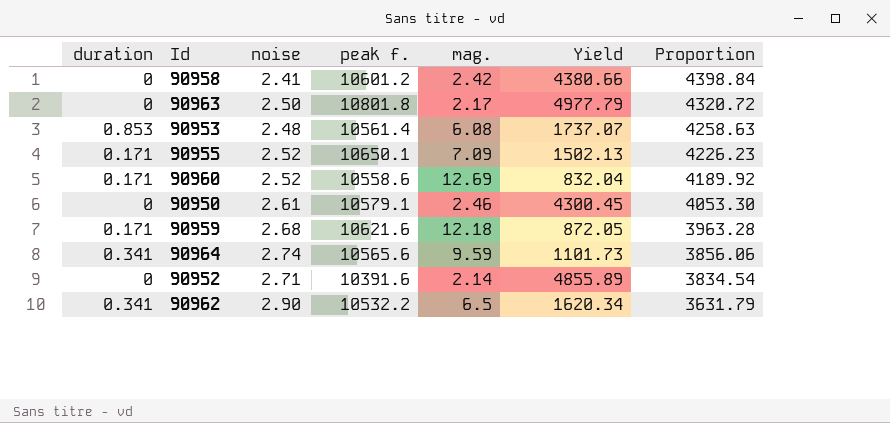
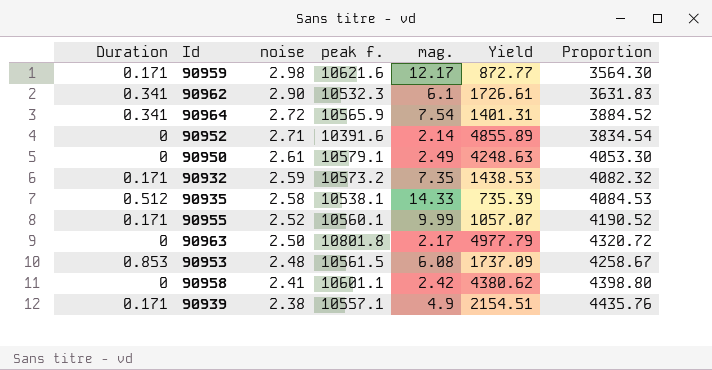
row order: Proportion descending -> noise descending
column name: duration -> Duration
row 90960: 0.171 | 2.52 | 10558.6 | 12.69 | 832.04 | 4189.92 -> none
90959 | noise: 2.68 -> 2.98
90959 | mag.: 12.18 -> 12.17
90959 | Yield: 872.05 -> 872.77
90959 | Proportion: 3963.28 -> 3564.30
90962 | peak f.: 10532.2 -> 10532.3
90962 | mag.: 6.5 -> 6.1
90962 | Yield: 1620.34 -> 1726.61
90962 | Proportion: 3631.79 -> 3631.83
90964 | noise: 2.74 -> 2.72
90964 | peak f.: 10565.6 -> 10565.9
90964 | mag.: 9.59 -> 7.54
90964 | Yield: 1101.73 -> 1401.31
90964 | Proportion: 3856.06 -> 3884.52
90950 | mag.: 2.46 -> 2.49
90950 | Yield: 4300.45 -> 4248.63
row 90932: none -> 0.171 | 2.59 | 10573.2 | 7.35 | 1438.53 | 4082.32
row 90935: none -> 0.512 | 2.58 | 10538.1 | 14.33 | 735.39 | 4084.53
90955 | peak f.: 10650.1 -> 10560.1
90955 | mag.: 7.09 -> 9.99
90955 | Yield: 1502.13 -> 1057.07
90955 | Proportion: 4226.23 -> 4190.52
90953 | peak f.: 10561.4 -> 10561.5
90953 | Yield: 1737.07 -> 1737.09
90953 | Proportion: 4258.63 -> 4258.67
90958 | peak f.: 10601.2 -> 10601.1
90958 | Yield: 4380.66 -> 4380.62
90958 | Proportion: 4398.84 -> 4398.80
row 90939: none -> 0.171 | 2.38 | 10557.1 | 4.9 | 2154.51 | 4435.76

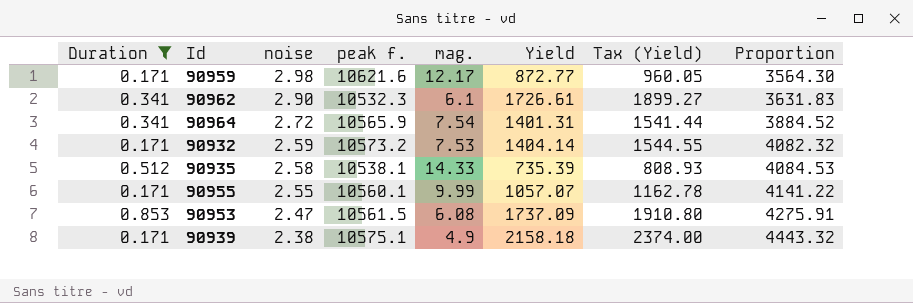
filter: none -> Duration != 0
column Tax (Yield) | formula: none -> [Yield] * 1.1
90932 | mag.: 7.35 -> 7.53
90932 | Yield: 1438.53 -> 1404.14
90955 | noise: 2.52 -> 2.55
90955 | Proportion: 4190.52 -> 4141.22
90953 | noise: 2.48 -> 2.47
90953 | Proportion: 4258.67 -> 4275.91
90939 | peak f.: 10557.1 -> 10575.1
90939 | Yield: 2154.51 -> 2158.18
90939 | Proportion: 4435.76 -> 4443.32

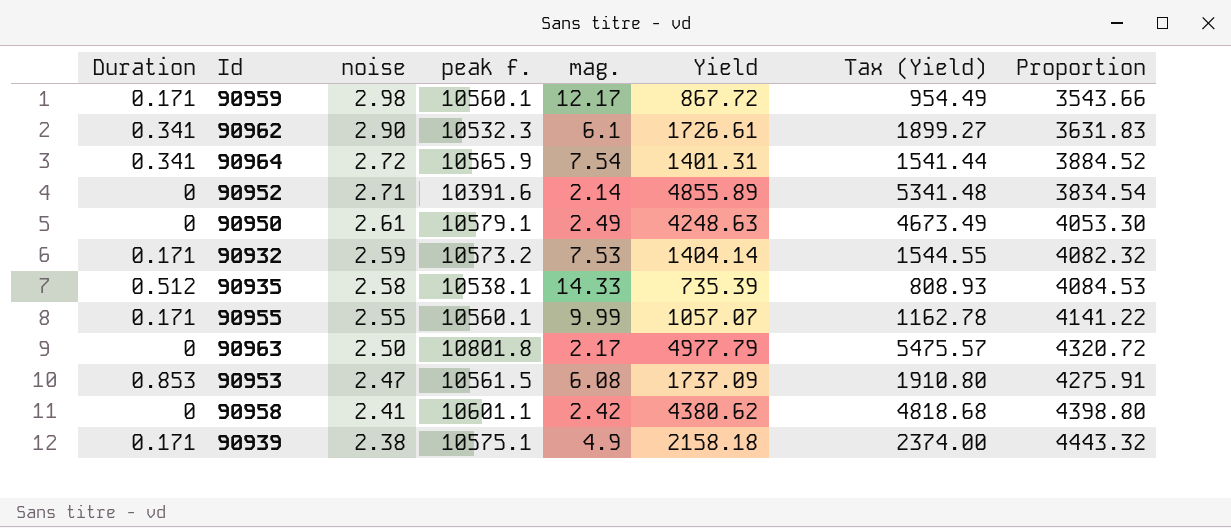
filter: Duration != 0 -> none
90959 | peak f.: 10621.6 -> 10560.1
90959 | Yield: 872.77 -> 867.72
90959 | Tax (Yield): 960.05 -> 954.49
90959 | Proportion: 3564.30 -> 3543.66

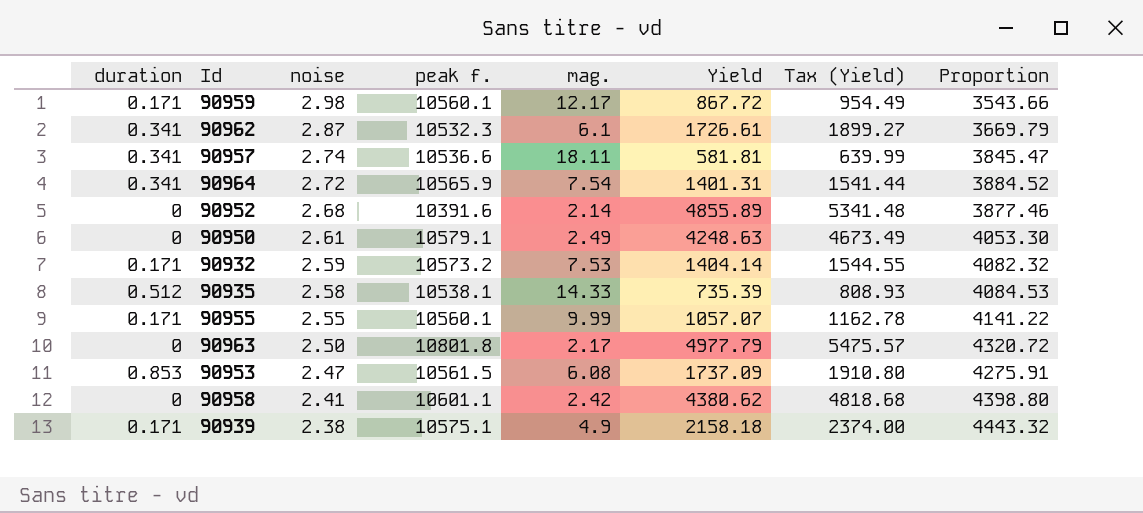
column name: Duration -> duration
90962 | noise: 2.90 -> 2.87
90962 | Proportion: 3631.83 -> 3669.79
row 90957: none -> 0.341 | 2.74 | 10536.6 | 18.11 | 581.81 | 639.99 | 3845.47
90952 | noise: 2.71 -> 2.68
90952 | Proportion: 3834.54 -> 3877.46

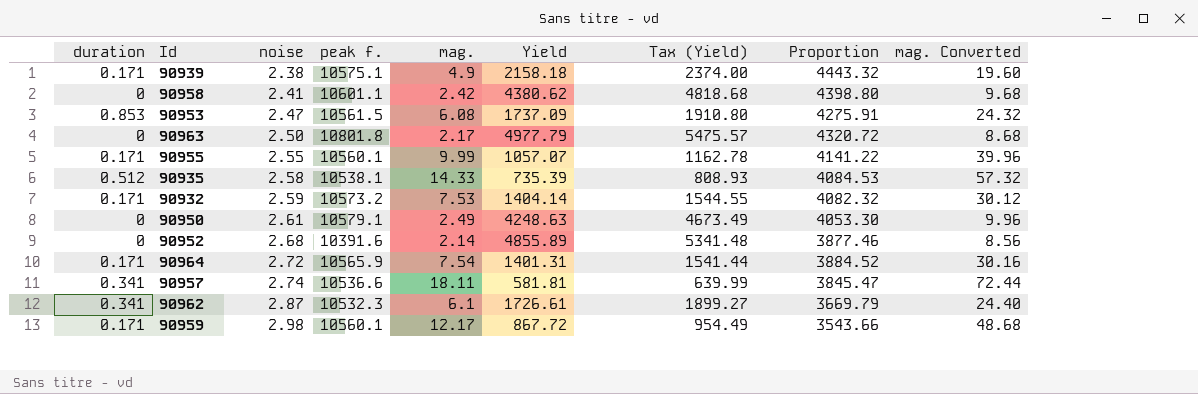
row order: noise descending -> noise ascending
column mag. Converted | formula: none -> [mag.] * 4
90964 | duration: 0.341 -> 0.171

